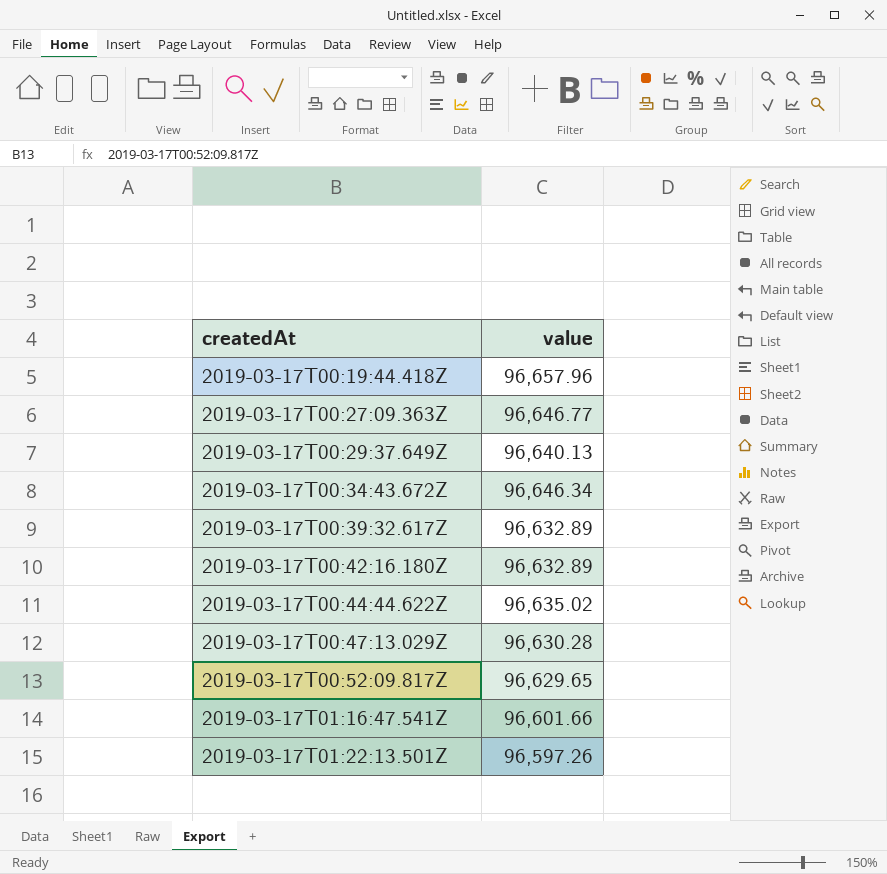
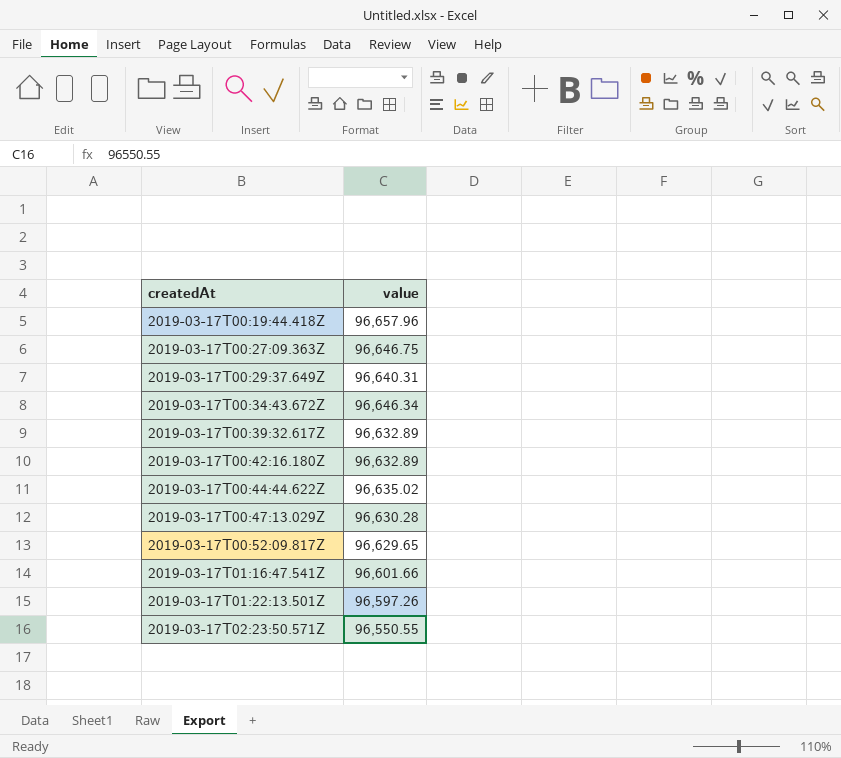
2019-03-17T00:27:09.363Z | value: 96,646.77 -> 96,646.75
2019-03-17T00:29:37.649Z | value: 96,640.13 -> 96,640.31
row 2019-03-17T02:23:50.571Z: none -> 96,550.55

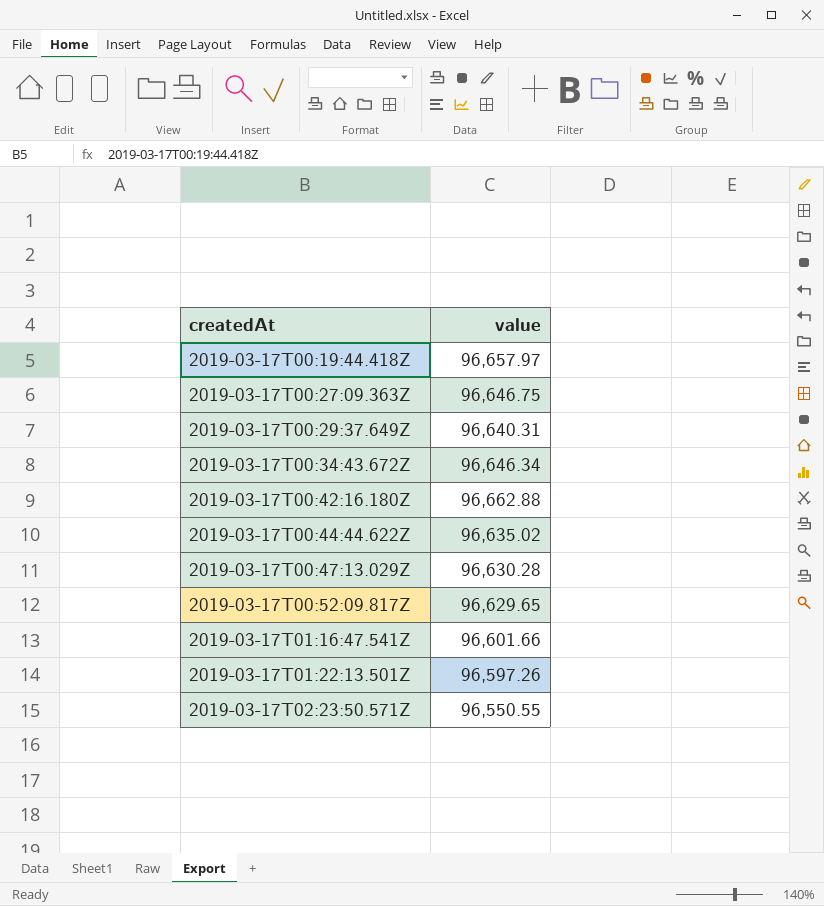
row 2019-03-17T00:39:32.617Z: 96,632.89 -> none
2019-03-17T00:19:44.418Z | value: 96,657.96 -> 96,657.97
2019-03-17T00:42:16.180Z | value: 96,632.89 -> 96,662.88

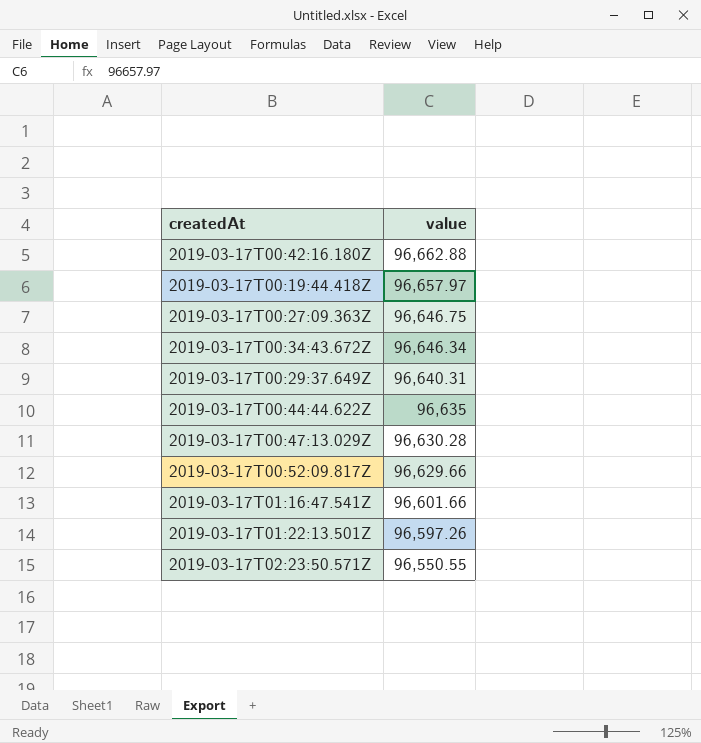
row order: createdAt ascending -> value descending
2019-03-17T00:44:44.622Z | value: 96,635.02 -> 96,635
2019-03-17T00:52:09.817Z | value: 96,629.65 -> 96,629.66

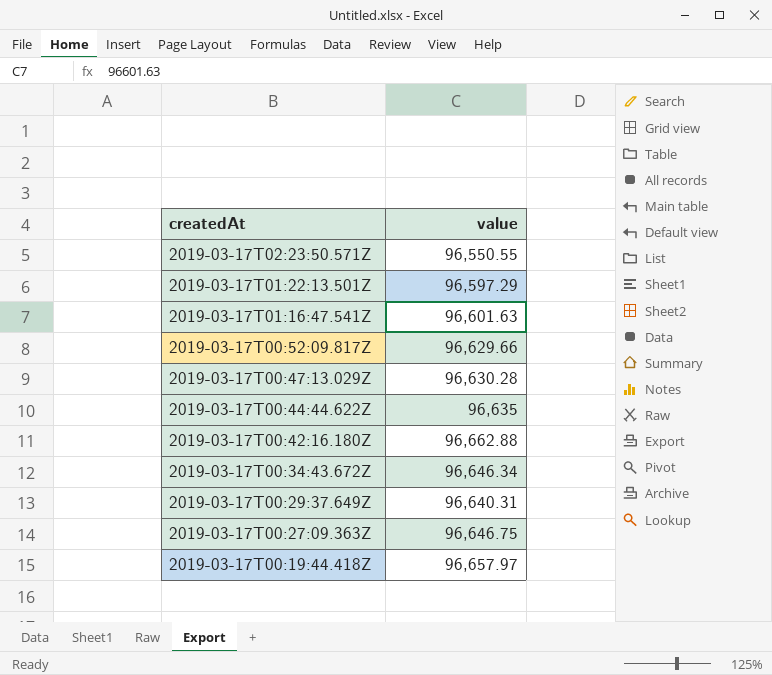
row order: value descending -> createdAt descending
2019-03-17T01:22:13.501Z | value: 96,597.26 -> 96,597.29
2019-03-17T01:16:47.541Z | value: 96,601.66 -> 96,601.63

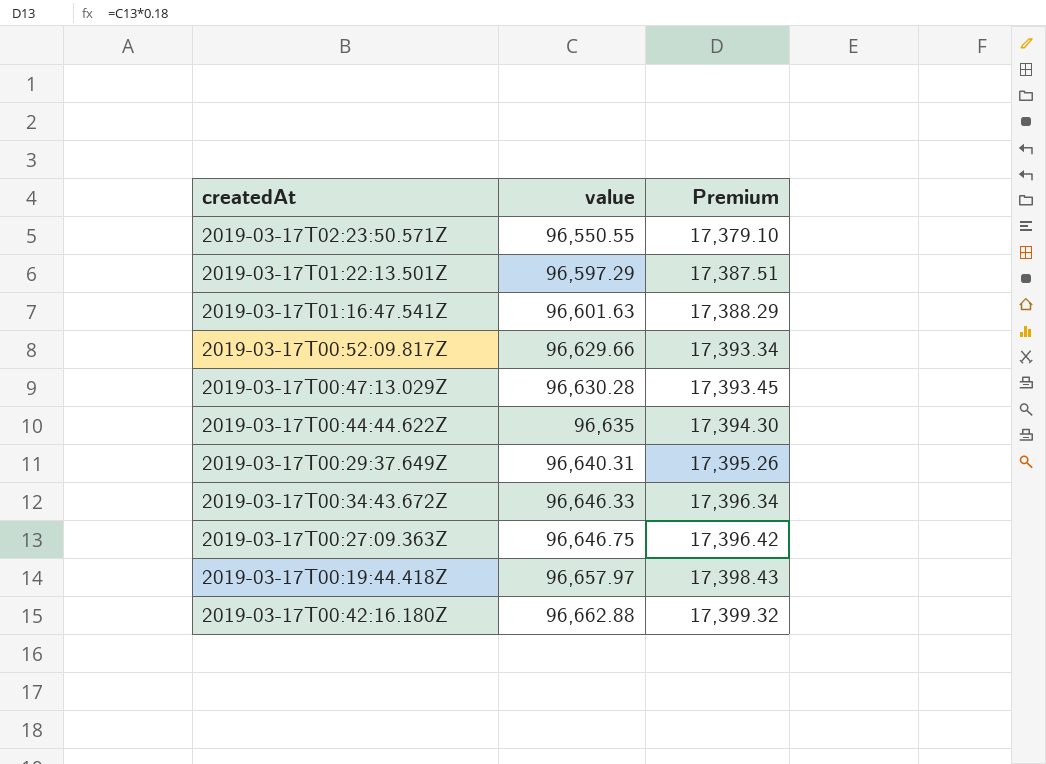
row order: createdAt descending -> value ascending
column Premium | formula: none -> [value] * 0.18
2019-03-17T00:34:43.672Z | value: 96,646.34 -> 96,646.33

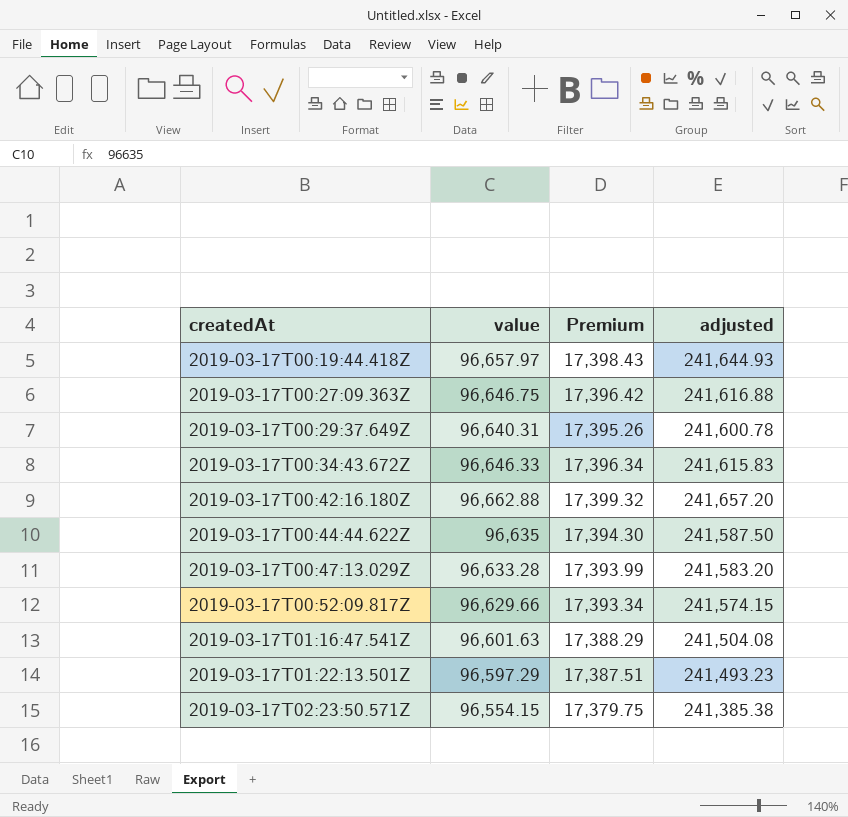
row order: value ascending -> createdAt ascending
column adjusted | formula: none -> [value] * 2.5
2019-03-17T00:47:13.029Z | value: 96,630.28 -> 96,633.28
2019-03-17T00:47:13.029Z | Premium: 17,393.45 -> 17,393.99
2019-03-17T02:23:50.571Z | value: 96,550.55 -> 96,554.15
2019-03-17T02:23:50.571Z | Premium: 17,379.10 -> 17,379.75

